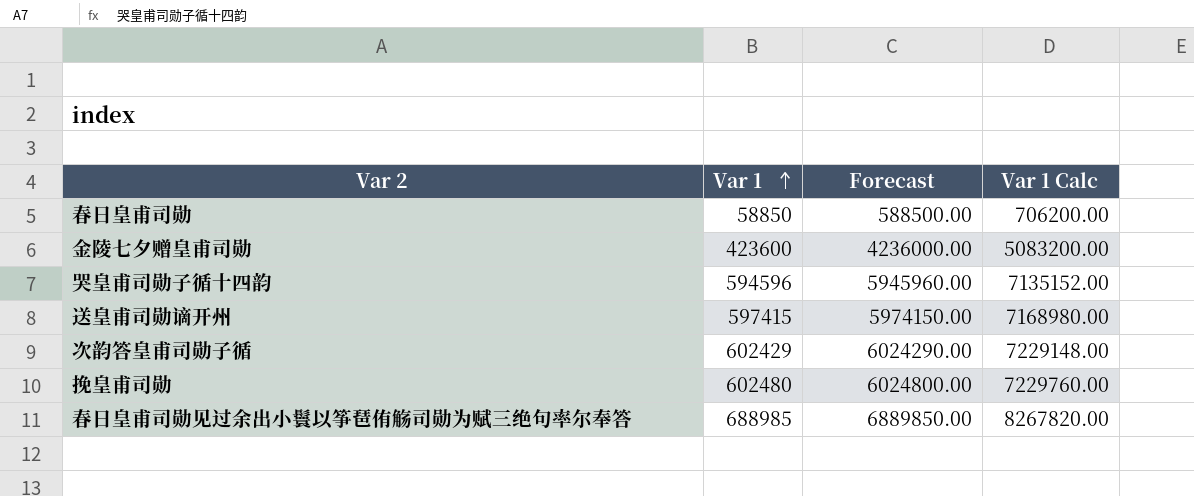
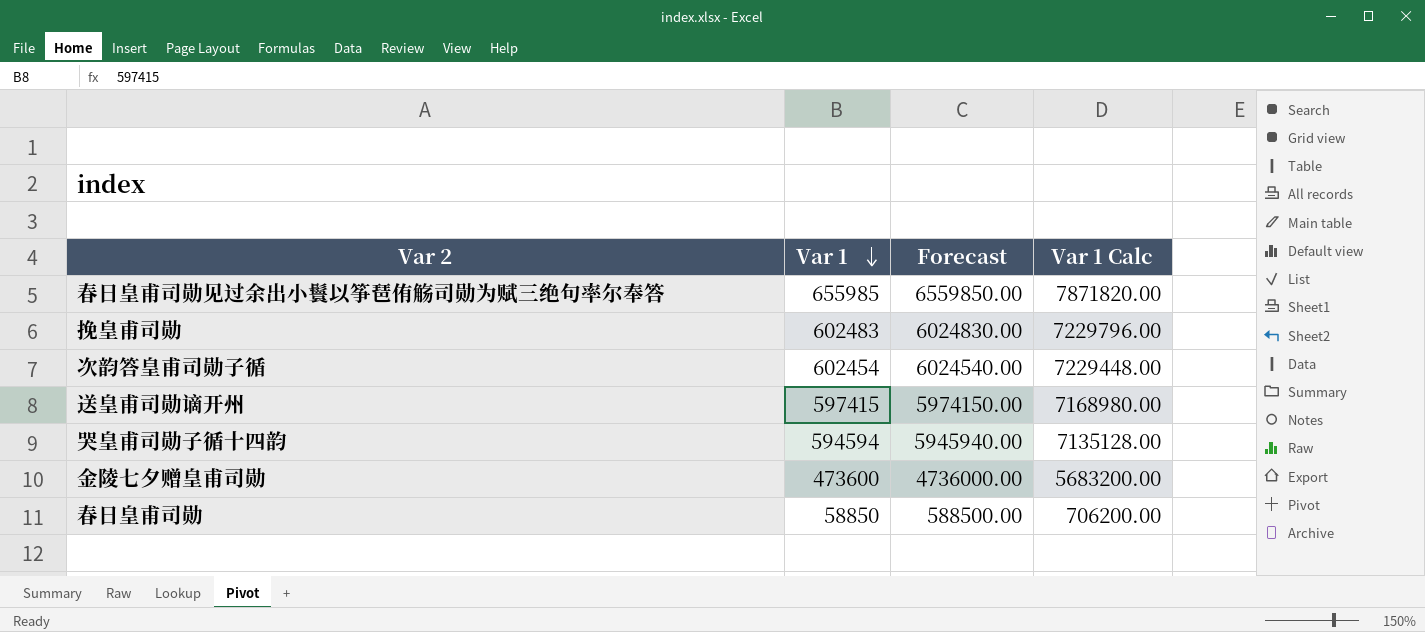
row order: Var 1 ascending -> Var 1 descending
春日皇甫司勋见过余出小鬟以筝琶侑觞司勋为赋三绝句率尔奉答 | Var 1: 688985 -> 655985
春日皇甫司勋见过余出小鬟以筝琶侑觞司勋为赋三绝句率尔奉答 | Forecast: 6889850.00 -> 6559850.00
春日皇甫司勋见过余出小鬟以筝琶侑觞司勋为赋三绝句率尔奉答 | Var 1 Calc: 8267820.00 -> 7871820.00
挽皇甫司勋 | Var 1: 602480 -> 602483
挽皇甫司勋 | Forecast: 6024800.00 -> 6024830.00
挽皇甫司勋 | Var 1 Calc: 7229760.00 -> 7229796.00
次韵答皇甫司勋子循 | Var 1: 602429 -> 602454
次韵答皇甫司勋子循 | Forecast: 6024290.00 -> 6024540.00
次韵答皇甫司勋子循 | Var 1 Calc: 7229148.00 -> 7229448.00
哭皇甫司勋子循十四韵 | Var 1: 594596 -> 594594
哭皇甫司勋子循十四韵 | Forecast: 5945960.00 -> 5945940.00
哭皇甫司勋子循十四韵 | Var 1 Calc: 7135152.00 -> 7135128.00
金陵七夕赠皇甫司勋 | Var 1: 423600 -> 473600
金陵七夕赠皇甫司勋 | Forecast: 4236000.00 -> 4736000.00
金陵七夕赠皇甫司勋 | Var 1 Calc: 5083200.00 -> 5683200.00

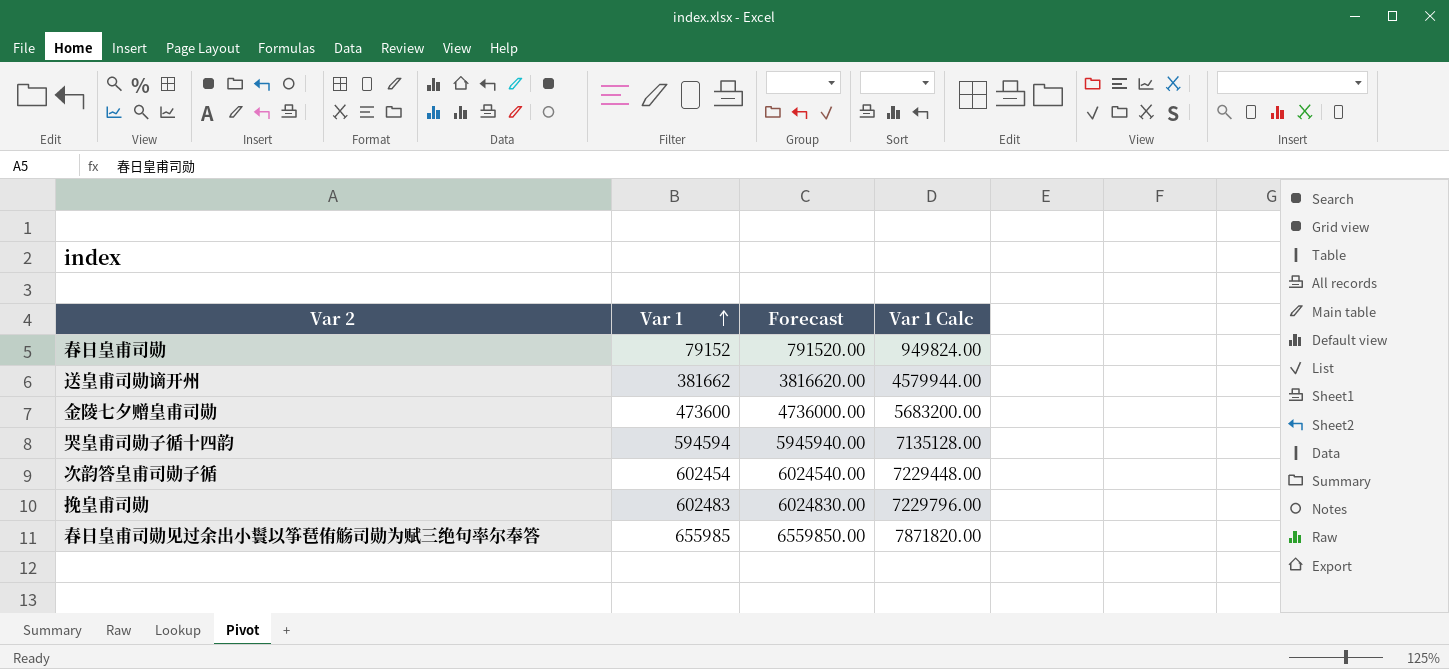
row order: Var 1 descending -> Var 1 ascending
春日皇甫司勋 | Var 1: 58850 -> 79152
春日皇甫司勋 | Forecast: 588500.00 -> 791520.00
春日皇甫司勋 | Var 1 Calc: 706200.00 -> 949824.00
送皇甫司勋谪开州 | Var 1: 597415 -> 381662
送皇甫司勋谪开州 | Forecast: 5974150.00 -> 3816620.00
送皇甫司勋谪开州 | Var 1 Calc: 7168980.00 -> 4579944.00

